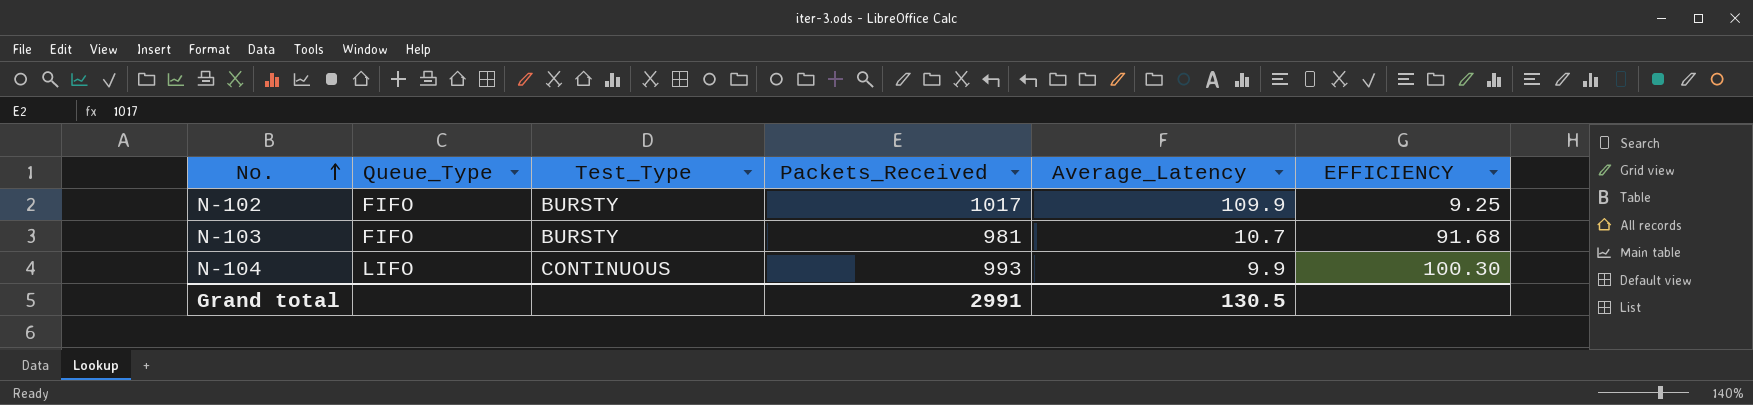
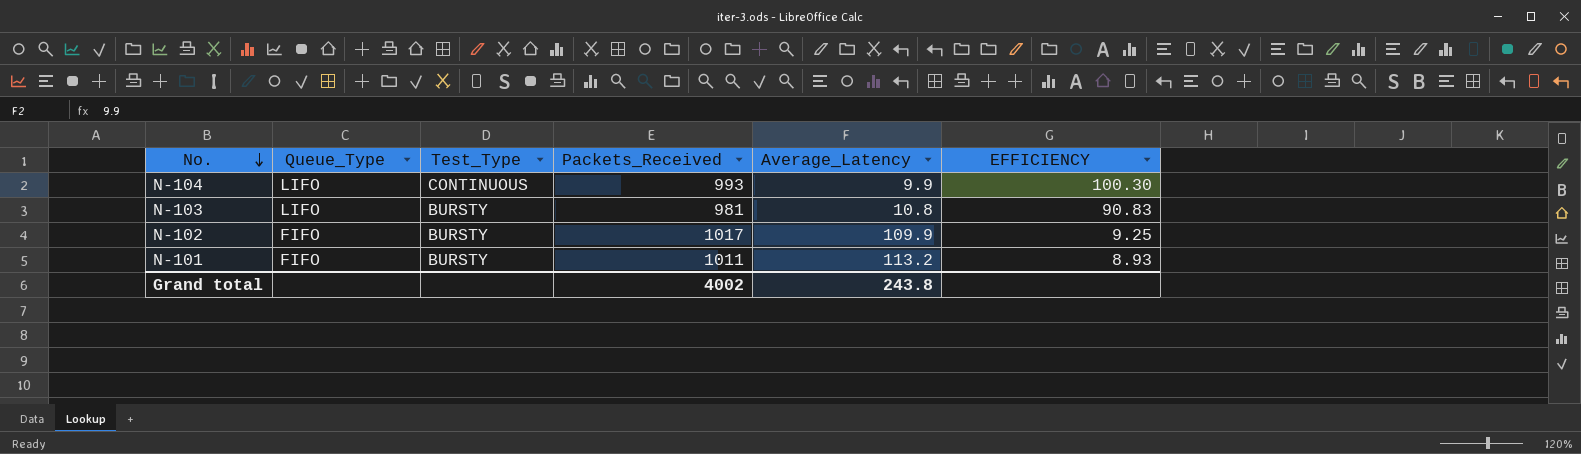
row order: No. ascending -> No. descending
N-103 | Queue_Type: FIFO -> LIFO
N-103 | Average_Latency: 10.7 -> 10.8
N-103 | EFFICIENCY: 91.68 -> 90.83
row N-101: none -> FIFO | BURSTY | 1011 | 113.2 | 8.93
Grand total | Packets_Received: 2991 -> 4002
Grand total | Average_Latency: 130.5 -> 243.8

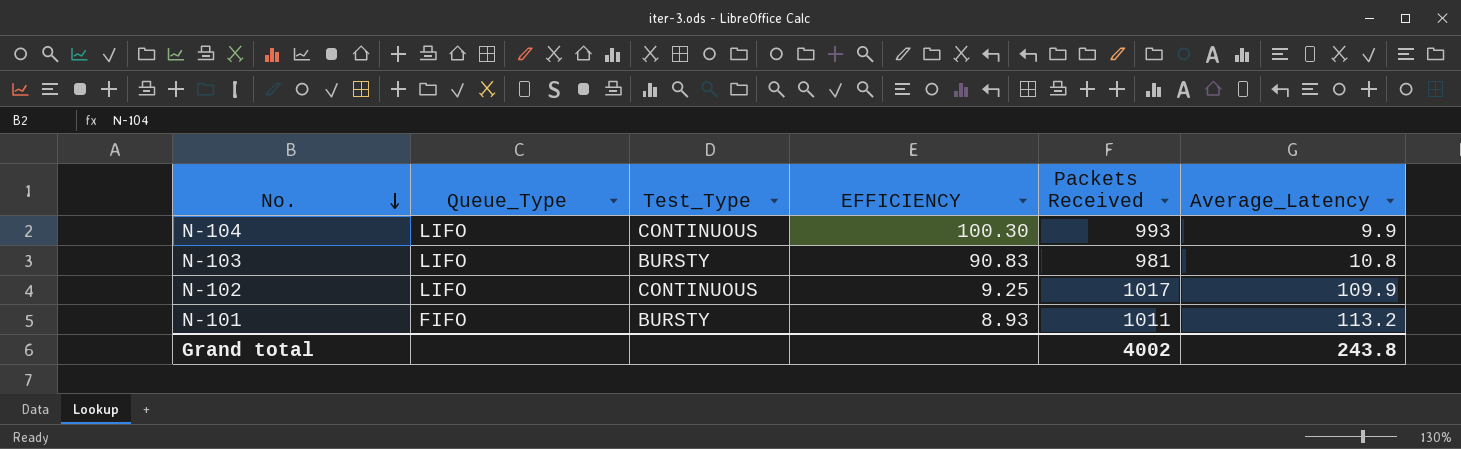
column EFFICIENCY | position: 6 -> 4
column name: Packets_Received -> Packets Received
N-102 | Queue_Type: FIFO -> LIFO
N-102 | Test_Type: BURSTY -> CONTINUOUS

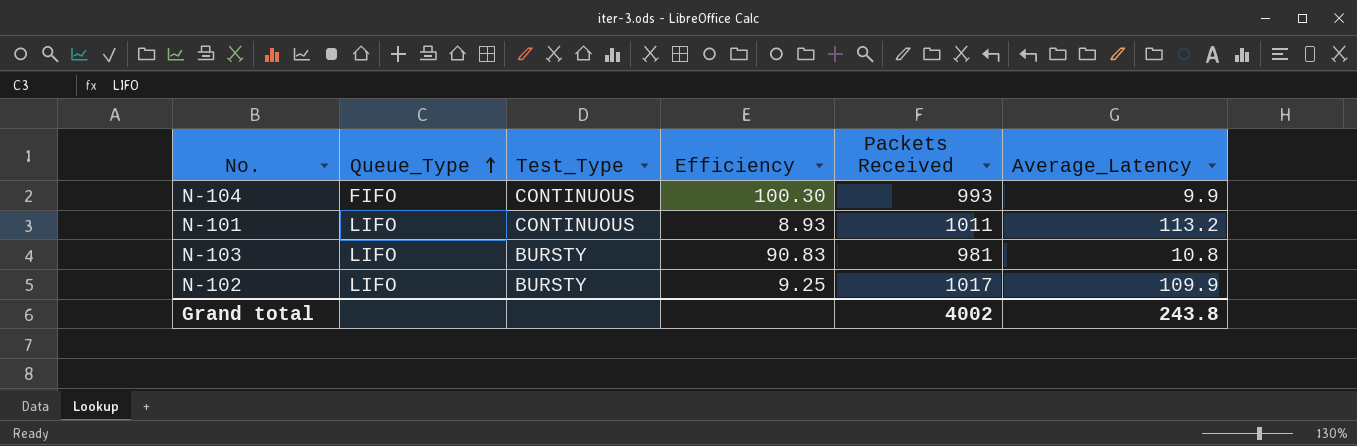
row order: No. descending -> Queue_Type ascending
column name: EFFICIENCY -> Efficiency
N-104 | Queue_Type: LIFO -> FIFO
N-101 | Queue_Type: FIFO -> LIFO
N-101 | Test_Type: BURSTY -> CONTINUOUS
N-102 | Test_Type: CONTINUOUS -> BURSTY

